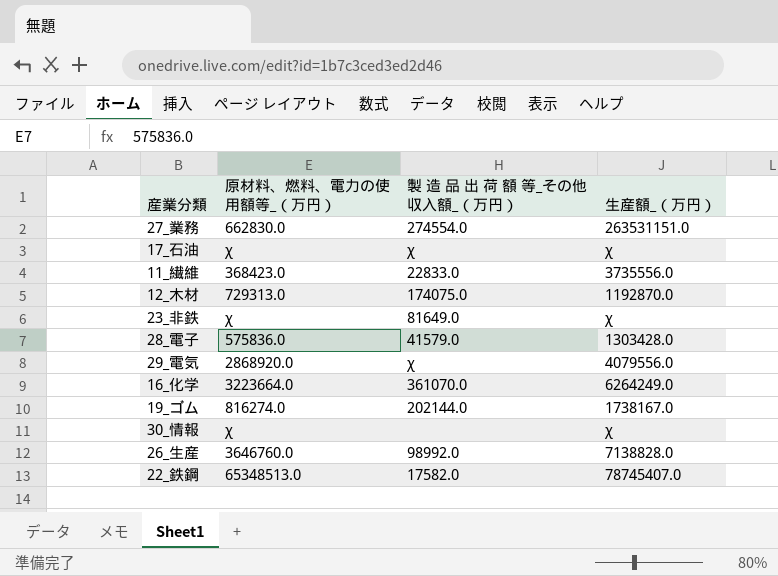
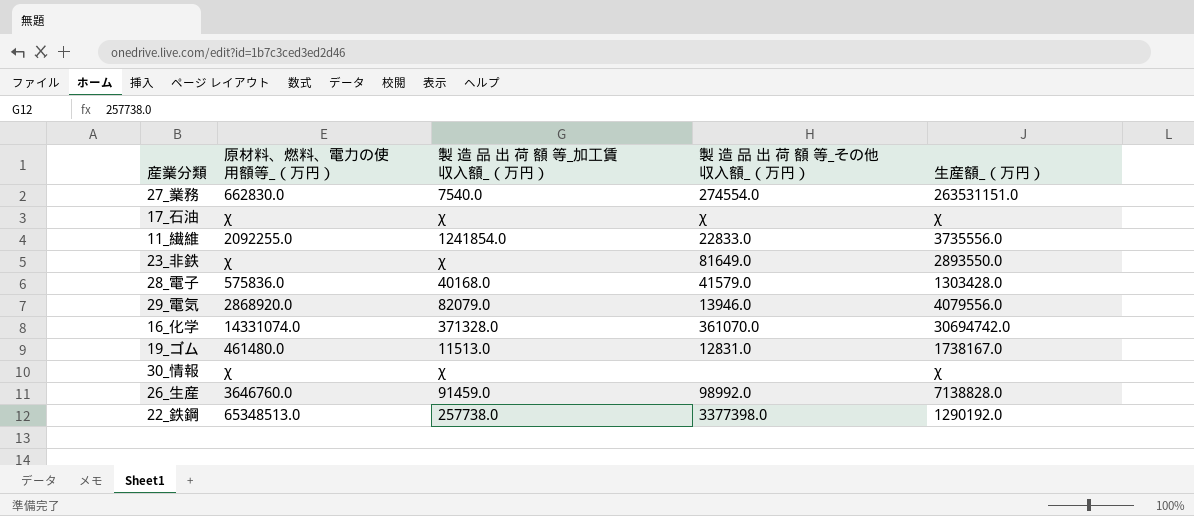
column 製 造 品 出 荷 額 等_加工賃収入額_（万円） | position: none -> 3
row 12_木材: 729313.0 | 174075.0 | 1192870.0 -> none
11_繊維 | 原材料、燃料、電力の使用額等_（万円）: 368423.0 -> 2092255.0
23_非鉄 | 生産額_（万円）: χ -> 2893550.0
29_電気 | 製 造 品 出 荷 額 等_その他収入額_（万円）: χ -> 13946.0
16_化学 | 原材料、燃料、電力の使用額等_（万円）: 3223664.0 -> 14331074.0
16_化学 | 生産額_（万円）: 6264249.0 -> 30694742.0
19_ゴム | 原材料、燃料、電力の使用額等_（万円）: 816274.0 -> 461480.0
19_ゴム | 製 造 品 出 荷 額 等_その他収入額_（万円）: 202144.0 -> 12831.0
22_鉄鋼 | 製 造 品 出 荷 額 等_その他収入額_（万円）: 17582.0 -> 3377398.0
22_鉄鋼 | 生産額_（万円）: 78745407.0 -> 1290192.0

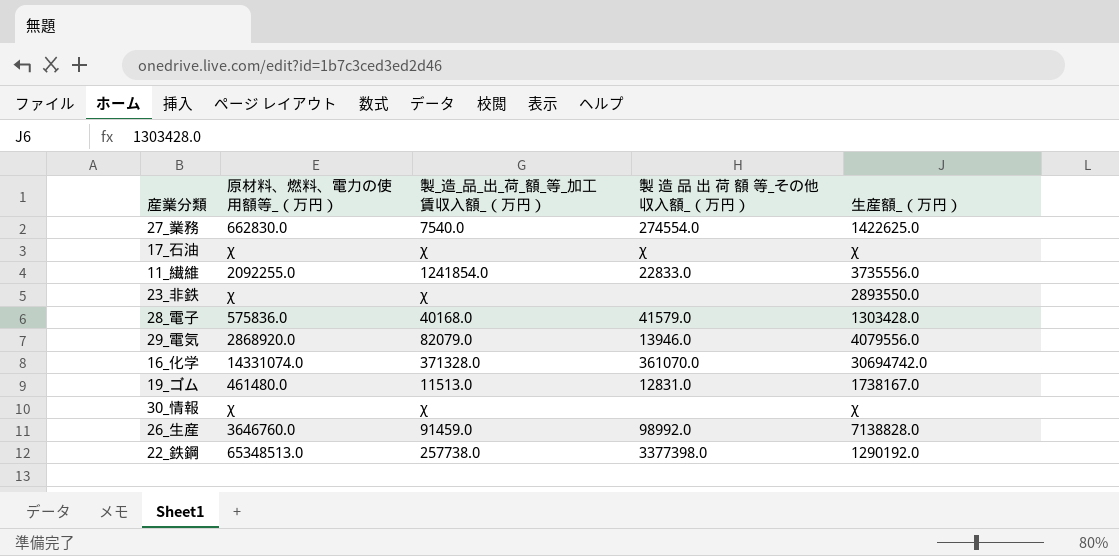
column name: 製 造 品 出 荷 額 等_加工賃収入額_（万円） -> 製_造_品_出_荷_額_等_加工賃収入額_（万円）
27_業務 | 生産額_（万円）: 263531151.0 -> 1422625.0
23_非鉄 | 製 造 品 出 荷 額 等_その他収入額_（万円）: 81649.0 -> none

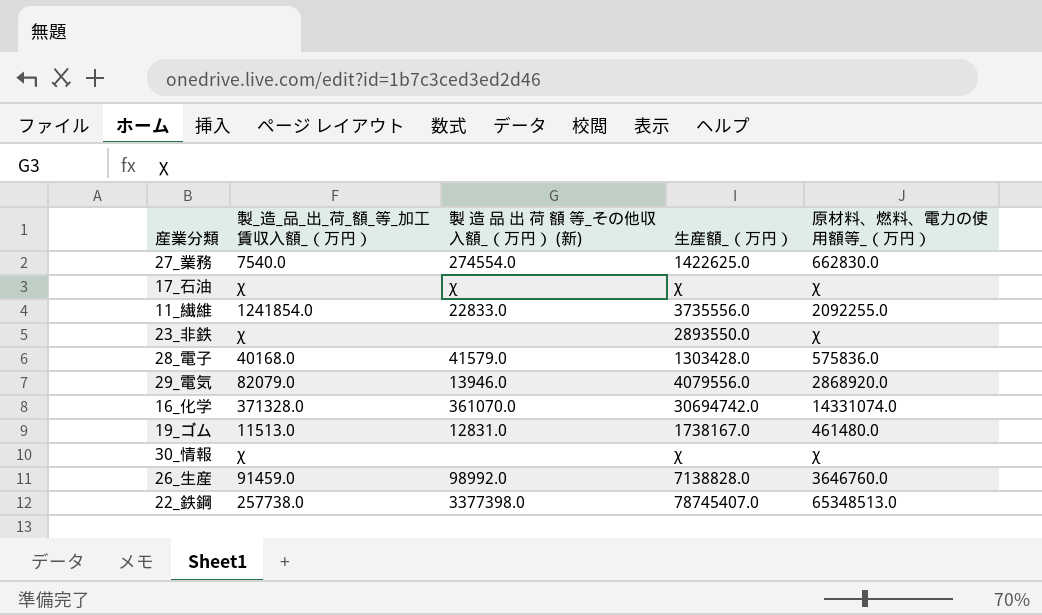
column name: 製 造 品 出 荷 額 等_その他収入額_（万円） -> 製 造 品 出 荷 額 等_その他収入額_（万円） (新)
column 原材料、燃料、電力の使用額等_（万円） | position: 2 -> 5
22_鉄鋼 | 生産額_（万円）: 1290192.0 -> 78745407.0

